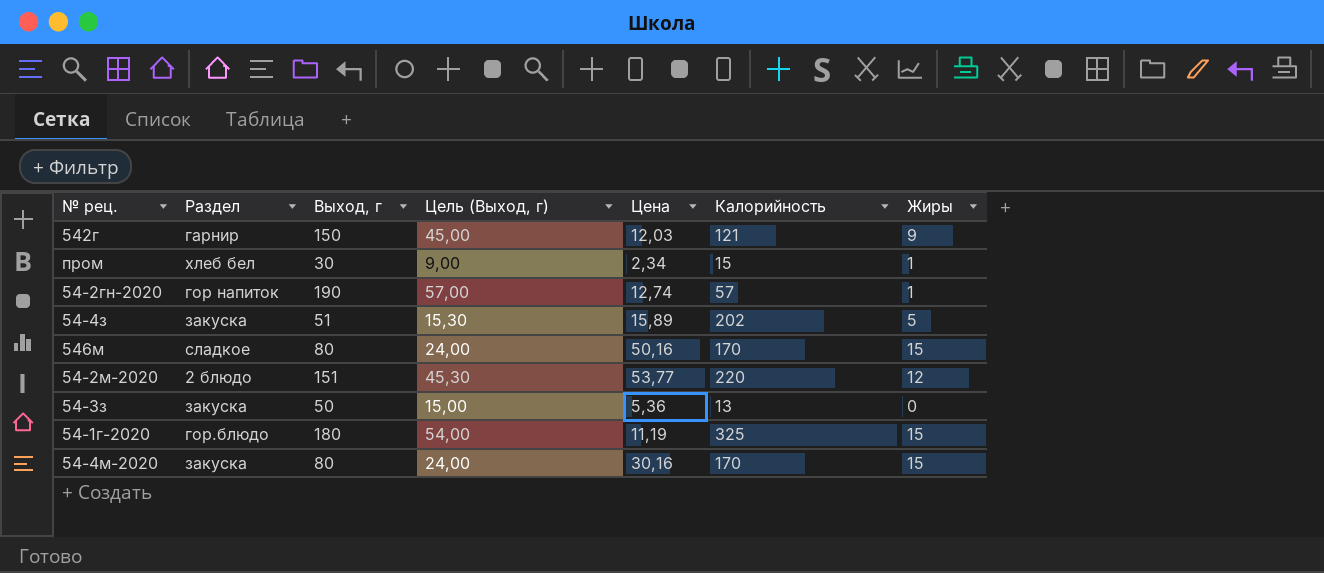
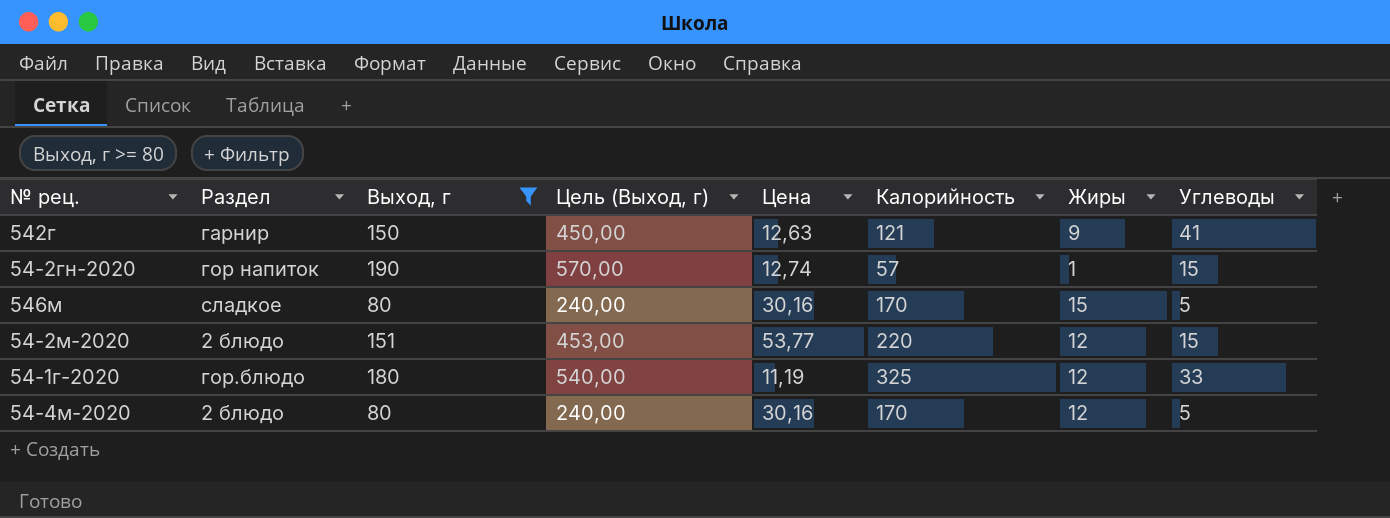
filter: none -> Выход, г >= 80
column Цель (Выход, г) | formula: [Выход, г] * 0,3 -> [Выход, г] * 3
column Углеводы | position: none -> 8
542г | Цена: 12,03 -> 12,63
546м | Цена: 50,16 -> 30,16
54-1г-2020 | Жиры: 15 -> 12
54-4м-2020 | Раздел: закуска -> 2 блюдо
54-4м-2020 | Жиры: 15 -> 12

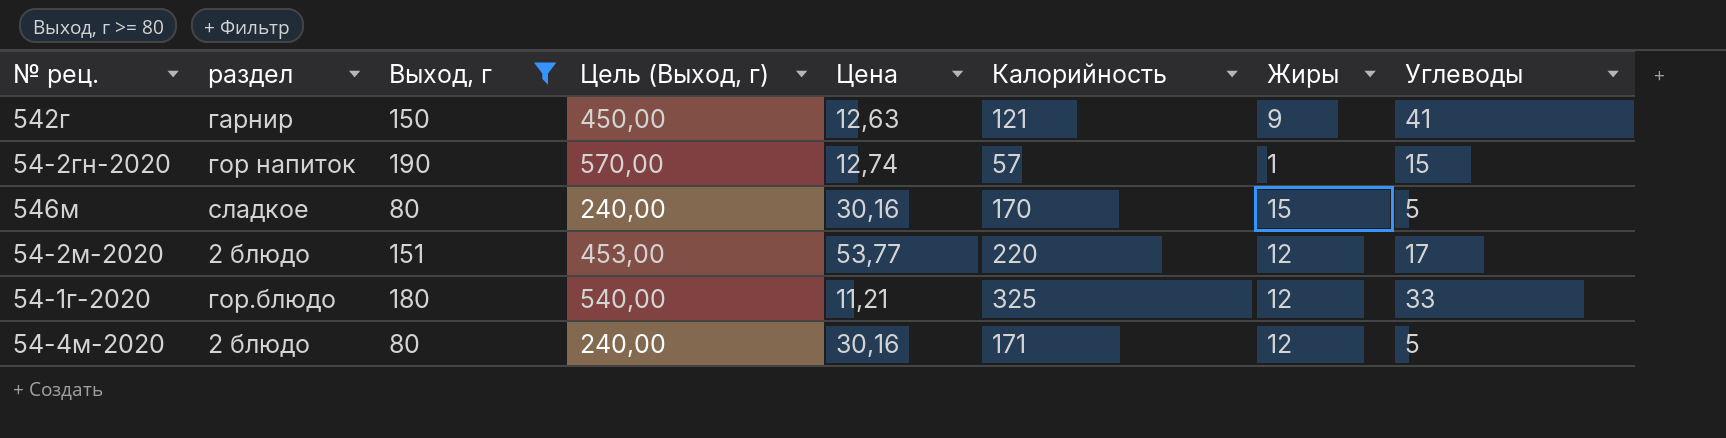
column name: Раздел -> раздел
54-2м-2020 | Углеводы: 15 -> 17
54-1г-2020 | Цена: 11,19 -> 11,21
54-4м-2020 | Калорийность: 170 -> 171

